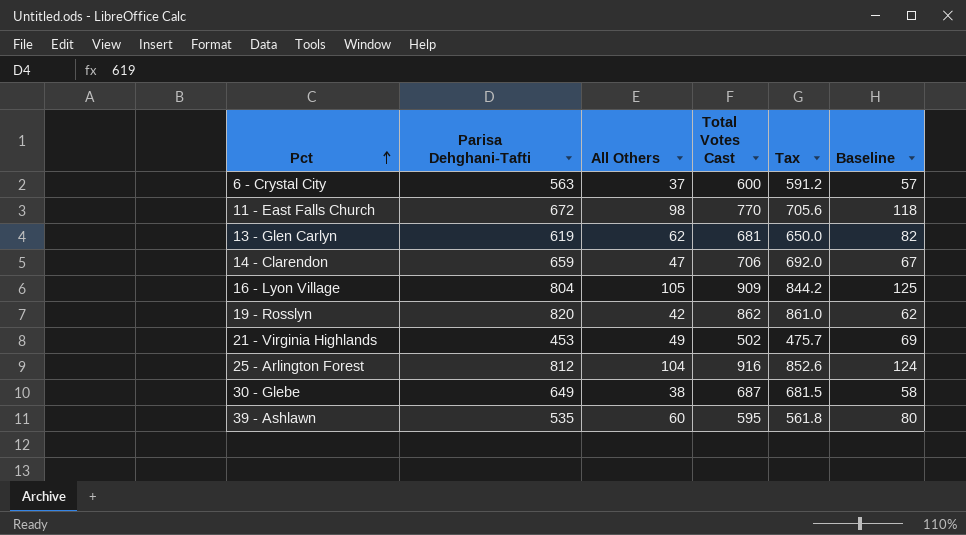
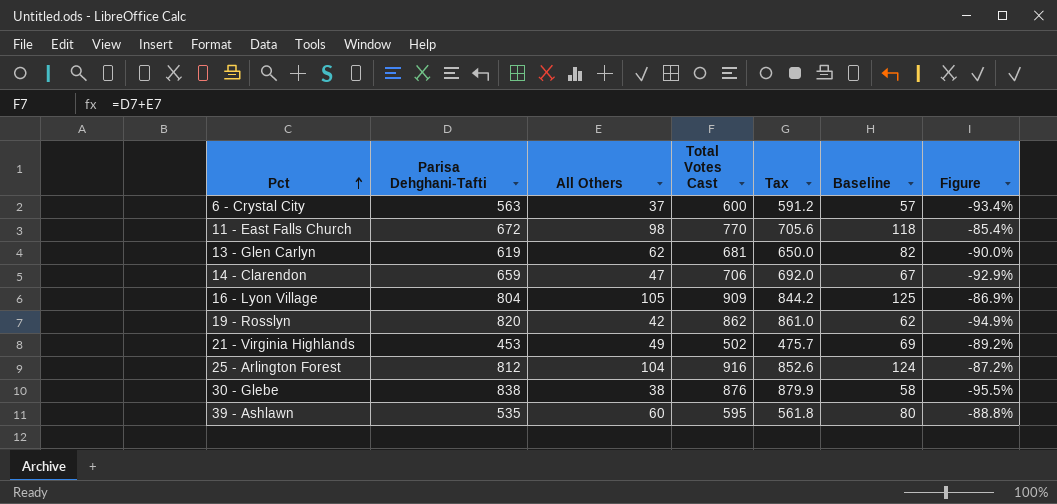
column Figure | formula: none -> ([All Others] - [Parisa Dehghani-Tafti]) / [Parisa Dehghani-Tafti]
30 - Glebe | Parisa Dehghani-Tafti: 649 -> 838
30 - Glebe | Total Votes Cast: 687 -> 876
30 - Glebe | Tax: 681.5 -> 879.9

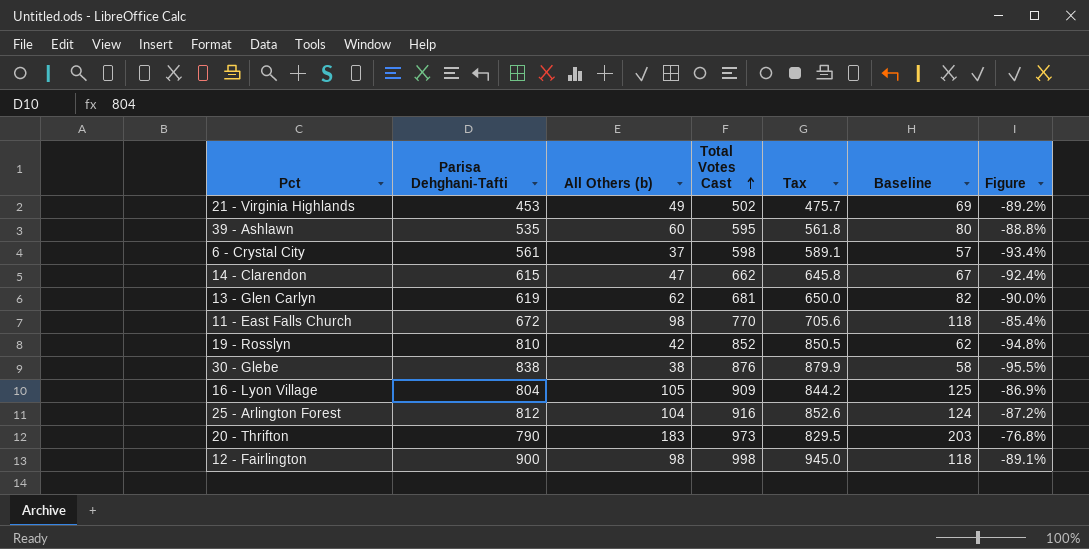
row order: Pct ascending -> Total Votes Cast ascending
column name: All Others -> All Others (b)
6 - Crystal City | Parisa Dehghani-Tafti: 563 -> 561
6 - Crystal City | Total Votes Cast: 600 -> 598
6 - Crystal City | Tax: 591.2 -> 589.1
14 - Clarendon | Parisa Dehghani-Tafti: 659 -> 615
14 - Clarendon | Total Votes Cast: 706 -> 662
14 - Clarendon | Tax: 692.0 -> 645.8
14 - Clarendon | Figure: -92.9% -> -92.4%
19 - Rosslyn | Parisa Dehghani-Tafti: 820 -> 810
19 - Rosslyn | Total Votes Cast: 862 -> 852
19 - Rosslyn | Tax: 861.0 -> 850.5
19 - Rosslyn | Figure: -94.9% -> -94.8%
row 20 - Thrifton: none -> 790 | 183 | 973 | 829.5 | 203 | -76.8%
row 12 - Fairlington: none -> 900 | 98 | 998 | 945.0 | 118 | -89.1%

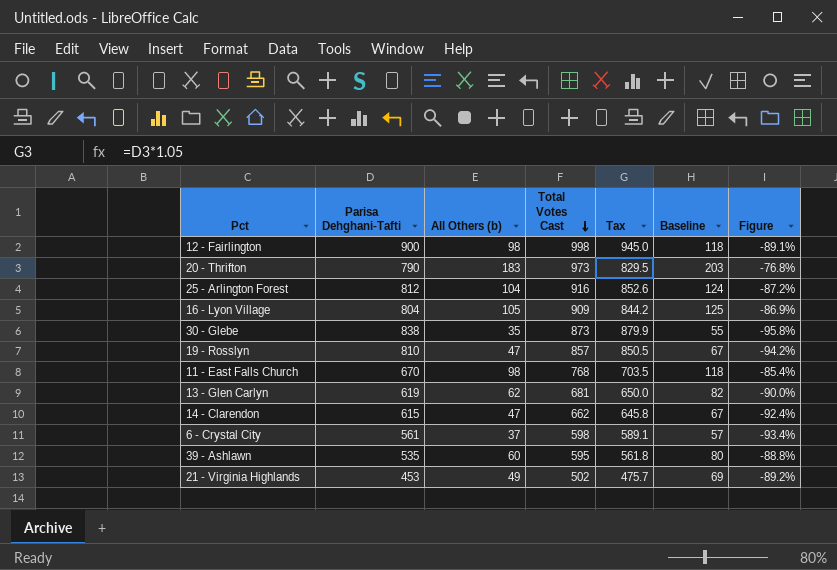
row order: Total Votes Cast ascending -> Total Votes Cast descending
30 - Glebe | All Others (b): 38 -> 35
30 - Glebe | Total Votes Cast: 876 -> 873
30 - Glebe | Baseline: 58 -> 55
30 - Glebe | Figure: -95.5% -> -95.8%
19 - Rosslyn | All Others (b): 42 -> 47
19 - Rosslyn | Total Votes Cast: 852 -> 857
19 - Rosslyn | Baseline: 62 -> 67
19 - Rosslyn | Figure: -94.8% -> -94.2%
11 - East Falls Church | Parisa Dehghani-Tafti: 672 -> 670
11 - East Falls Church | Total Votes Cast: 770 -> 768
11 - East Falls Church | Tax: 705.6 -> 703.5

